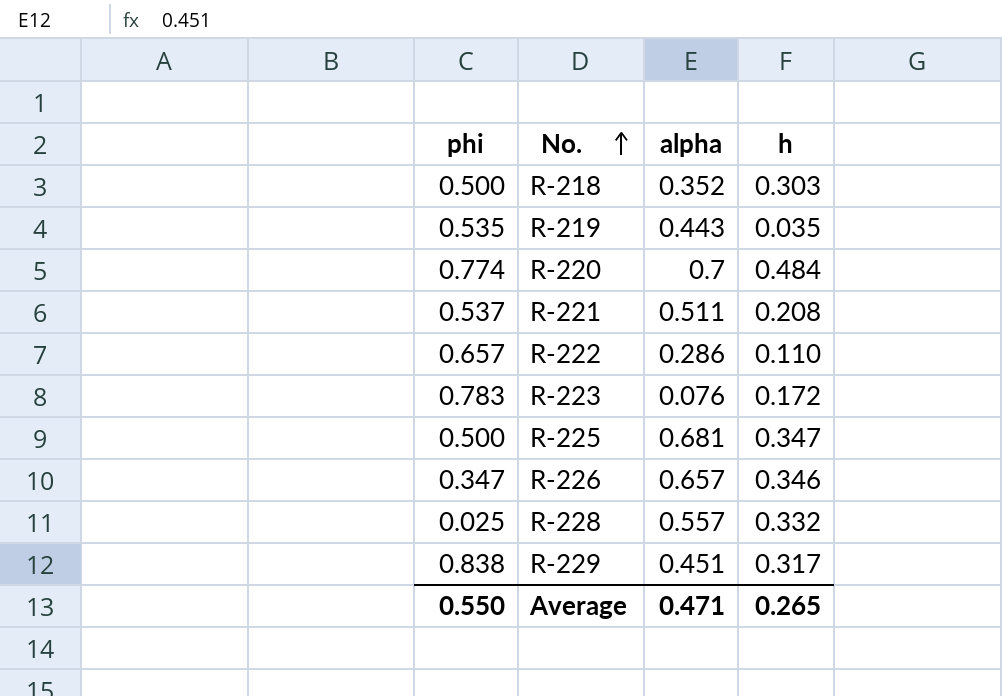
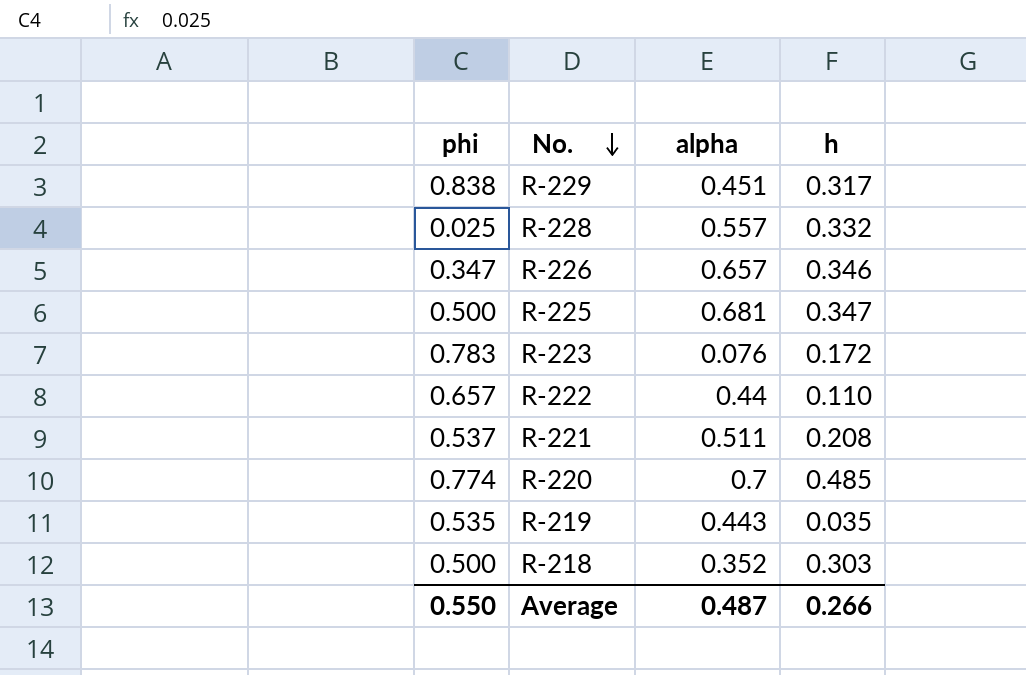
row order: No. ascending -> No. descending
R-222 | alpha: 0.286 -> 0.44
R-220 | h: 0.484 -> 0.485
Average | alpha: 0.471 -> 0.487
Average | h: 0.265 -> 0.266

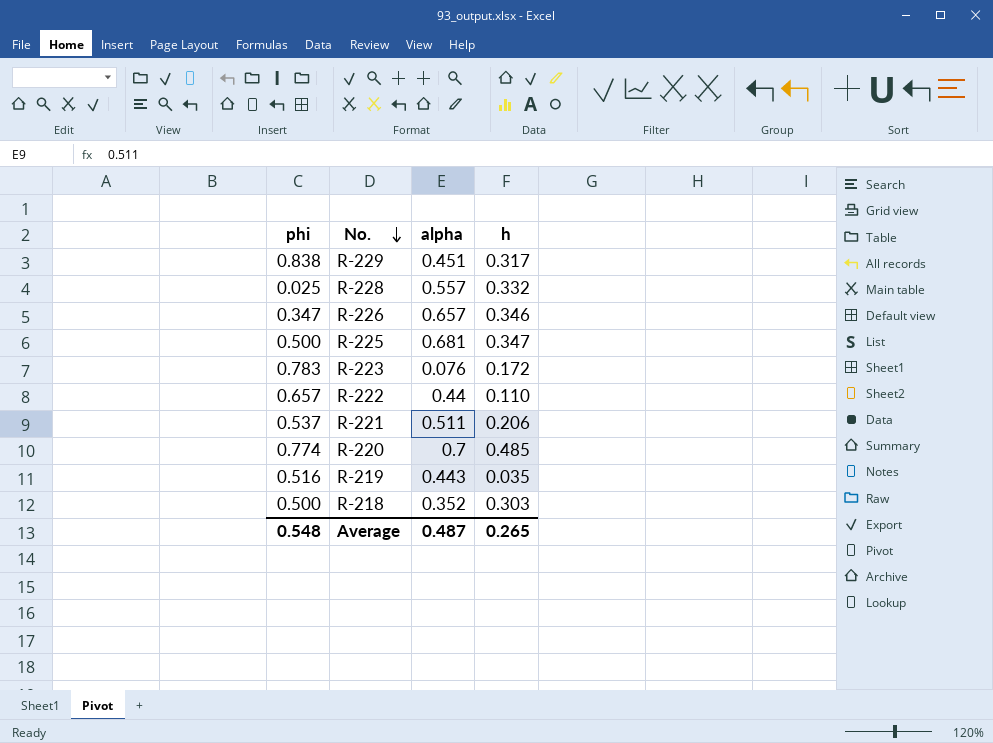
R-221 | h: 0.208 -> 0.206
R-219 | phi: 0.535 -> 0.516
Average | phi: 0.550 -> 0.548
Average | h: 0.266 -> 0.265

